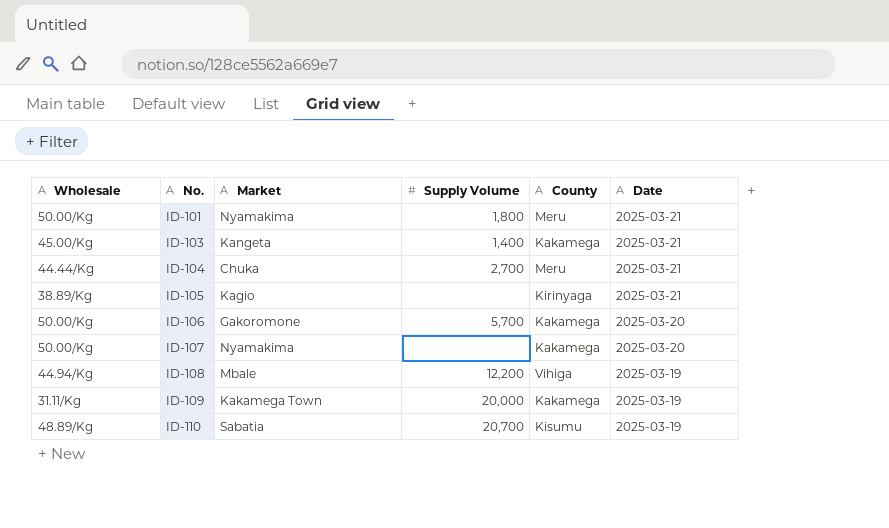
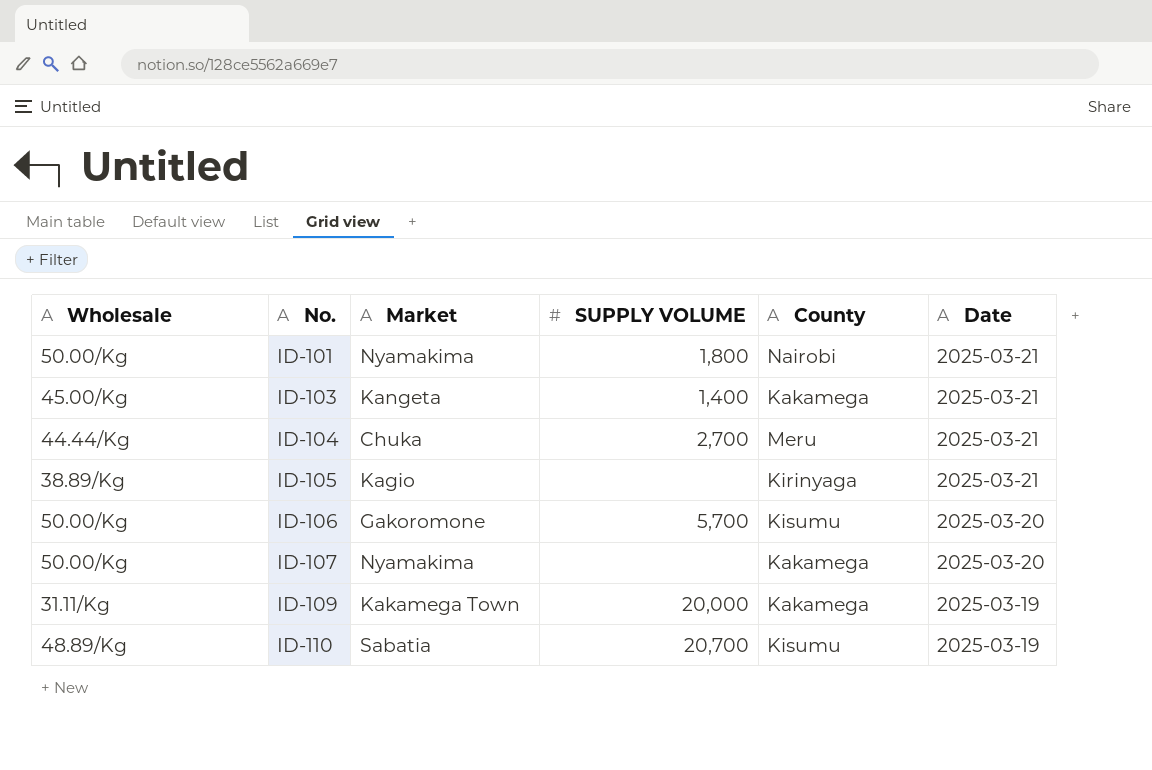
column name: Supply Volume -> SUPPLY VOLUME
row ID-108: 44.94/Kg | Mbale | 12,200 | Vihiga | 2025-03-19 -> none
ID-101 | County: Meru -> Nairobi
ID-106 | County: Kakamega -> Kisumu

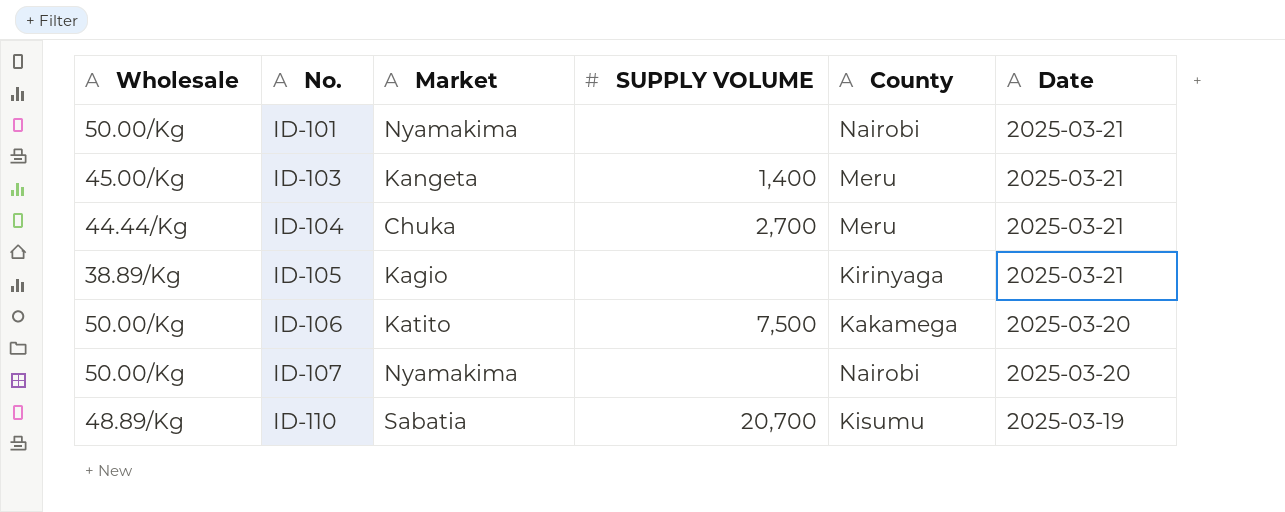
row ID-109: 31.11/Kg | Kakamega Town | 20,000 | Kakamega | 2025-03-19 -> none
ID-101 | SUPPLY VOLUME: 1,800 -> none
ID-103 | County: Kakamega -> Meru
ID-106 | Market: Gakoromone -> Katito
ID-106 | SUPPLY VOLUME: 5,700 -> 7,500
ID-106 | County: Kisumu -> Kakamega
ID-107 | County: Kakamega -> Nairobi

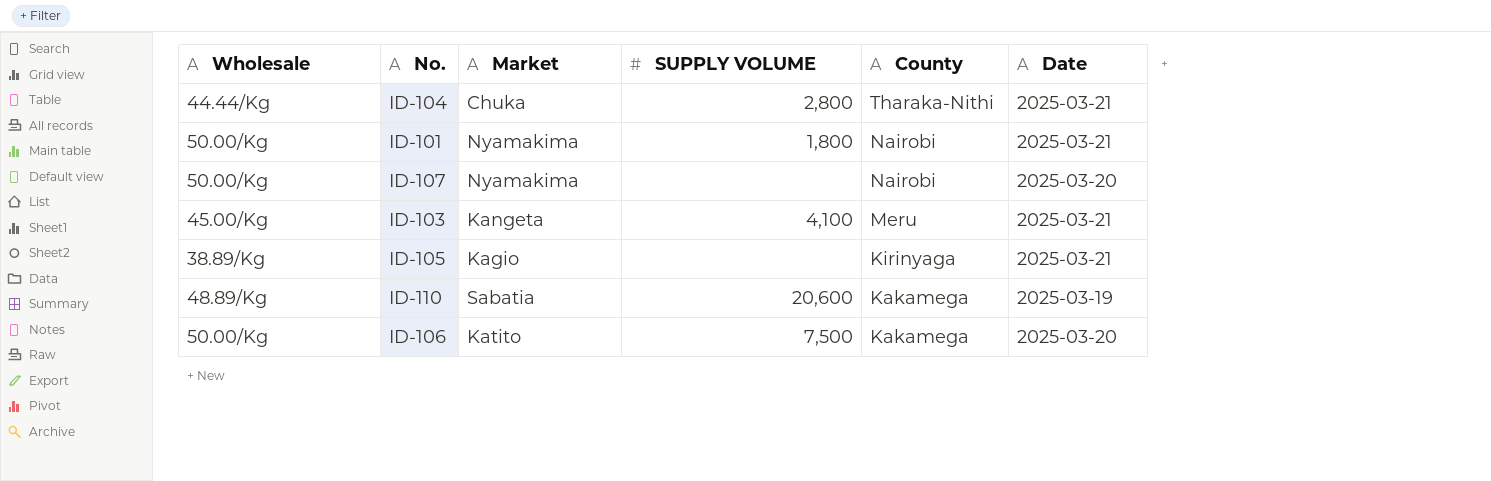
row order: No. ascending -> County descending
ID-104 | SUPPLY VOLUME: 2,700 -> 2,800
ID-104 | County: Meru -> Tharaka-Nithi
ID-101 | SUPPLY VOLUME: none -> 1,800
ID-103 | SUPPLY VOLUME: 1,400 -> 4,100
ID-110 | SUPPLY VOLUME: 20,700 -> 20,600
ID-110 | County: Kisumu -> Kakamega

